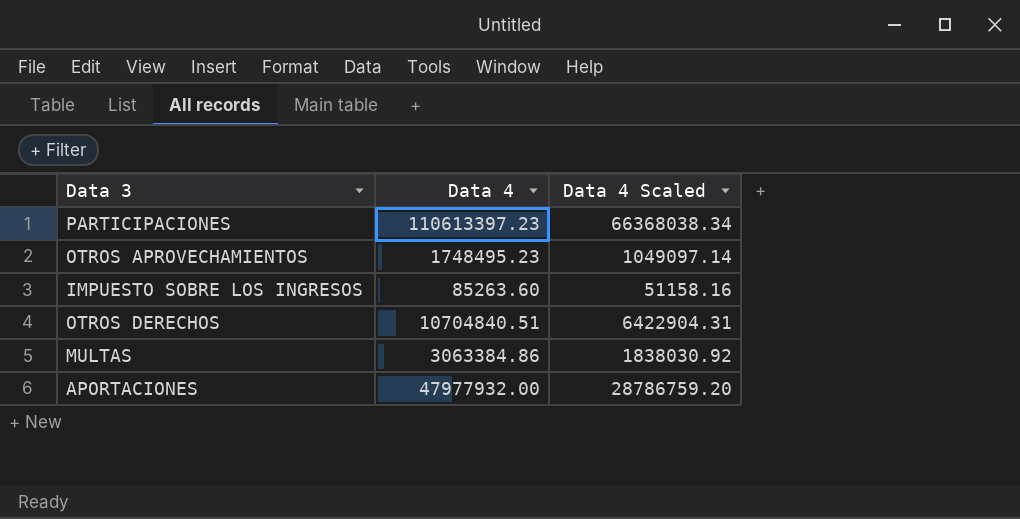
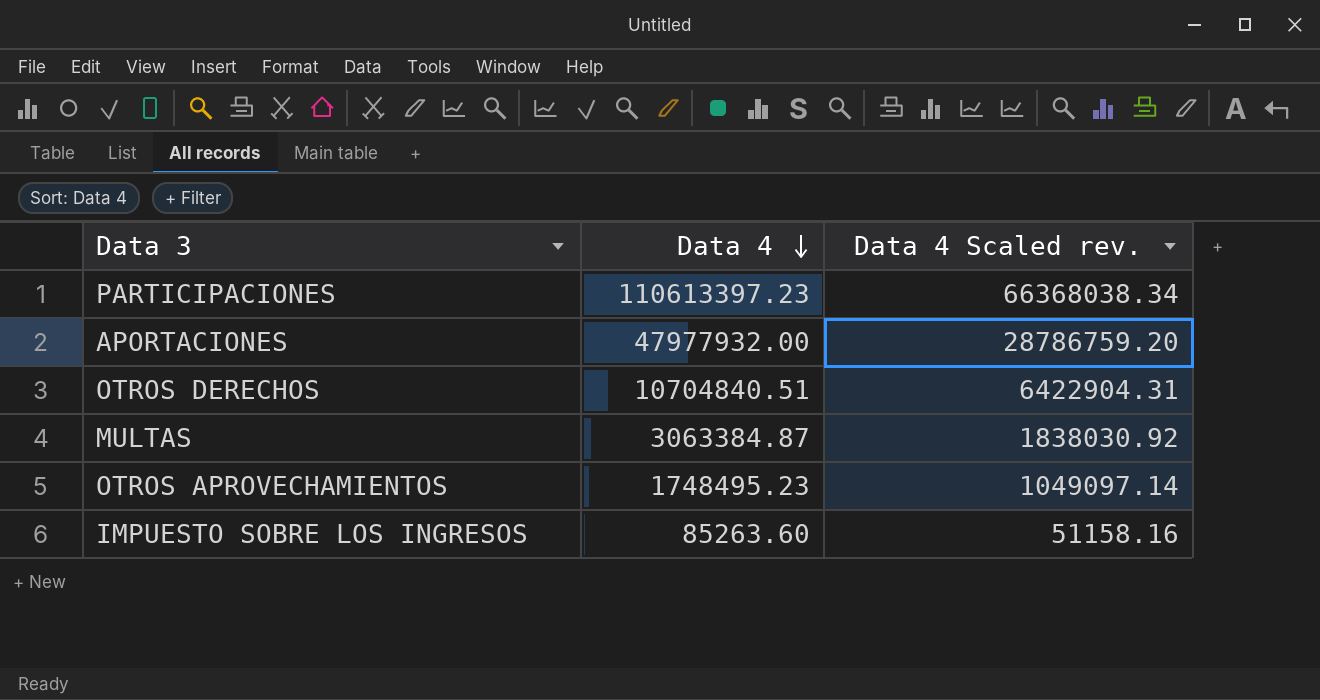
row order: none -> Data 4 descending
column name: Data 4 Scaled -> Data 4 Scaled rev.
MULTAS | Data 4: 3063384.86 -> 3063384.87

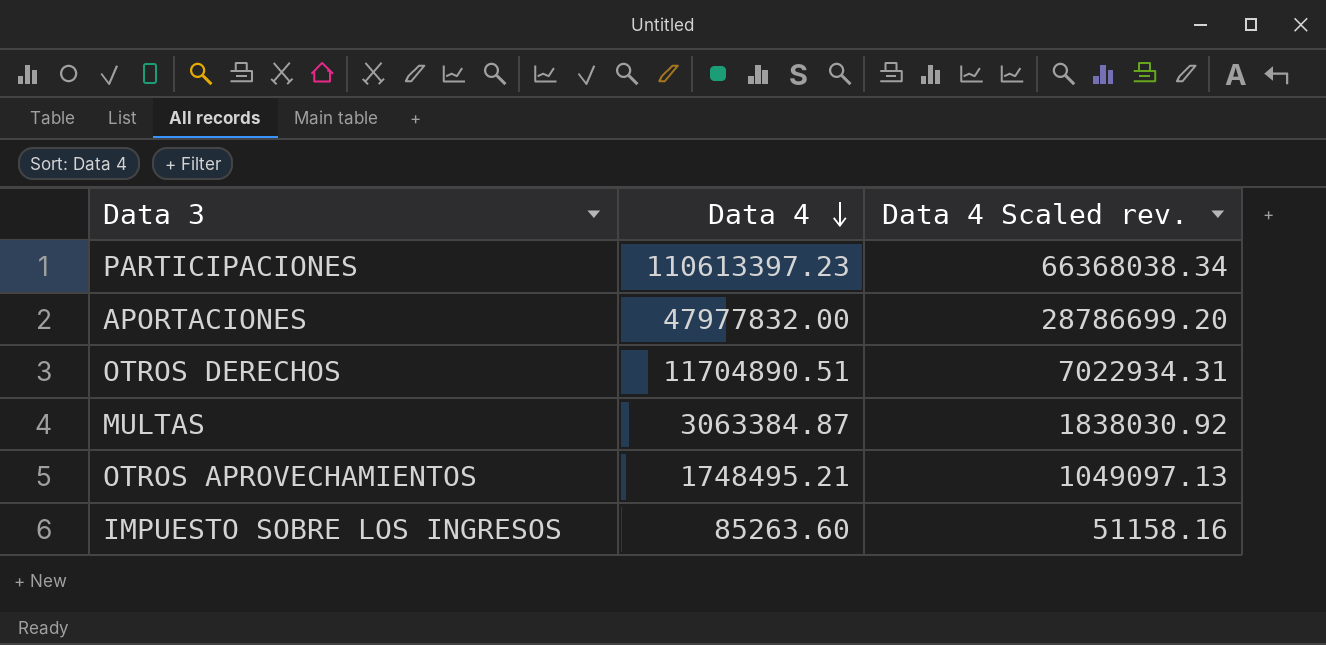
APORTACIONES | Data 4: 47977932.00 -> 47977832.00
APORTACIONES | Data 4 Scaled rev.: 28786759.20 -> 28786699.20
OTROS DERECHOS | Data 4: 10704840.51 -> 11704890.51
OTROS DERECHOS | Data 4 Scaled rev.: 6422904.31 -> 7022934.31
OTROS APROVECHAMIENTOS | Data 4: 1748495.23 -> 1748495.21
OTROS APROVECHAMIENTOS | Data 4 Scaled rev.: 1049097.14 -> 1049097.13

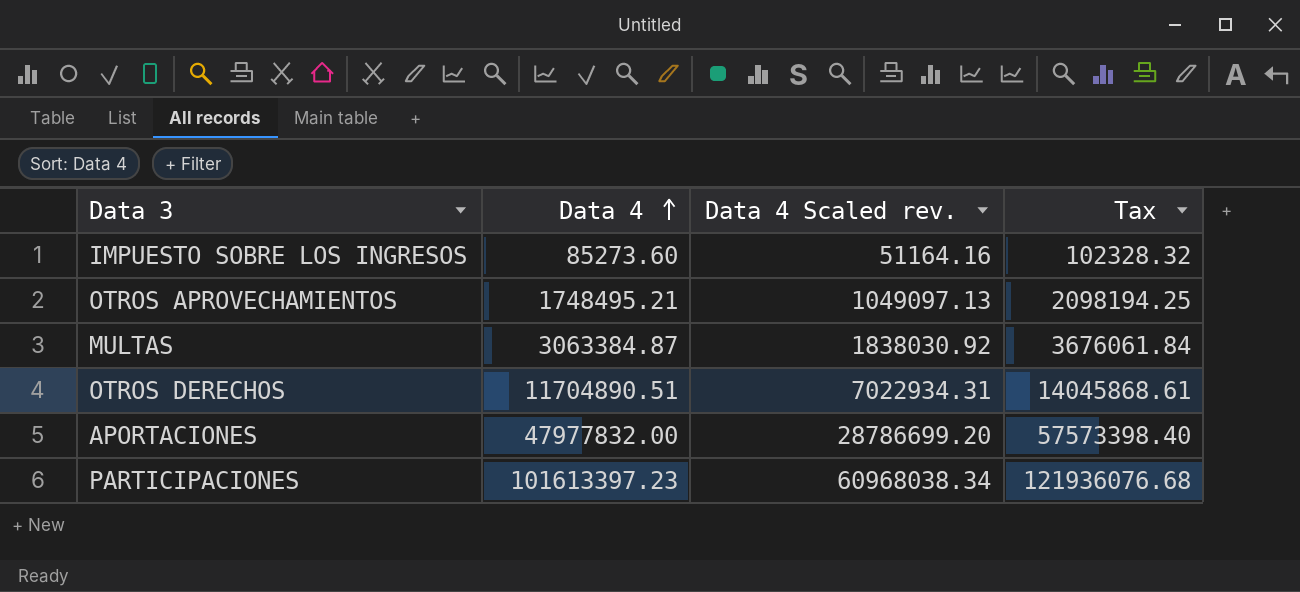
row order: Data 4 descending -> Data 4 ascending
column Tax | formula: none -> [Data 4] * 1.2
IMPUESTO SOBRE LOS INGRESOS | Data 4: 85263.60 -> 85273.60
IMPUESTO SOBRE LOS INGRESOS | Data 4 Scaled rev.: 51158.16 -> 51164.16
PARTICIPACIONES | Data 4: 110613397.23 -> 101613397.23
PARTICIPACIONES | Data 4 Scaled rev.: 66368038.34 -> 60968038.34

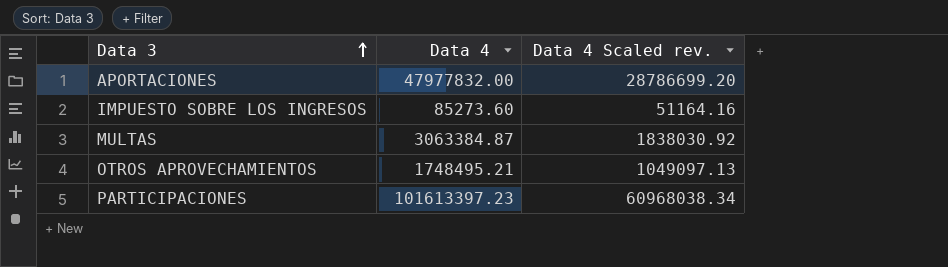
row order: Data 4 ascending -> Data 3 ascending
column Tax | formula: [Data 4] * 1.2 -> none
row OTROS DERECHOS: 11704890.51 | 7022934.31 | 14045868.61 -> none

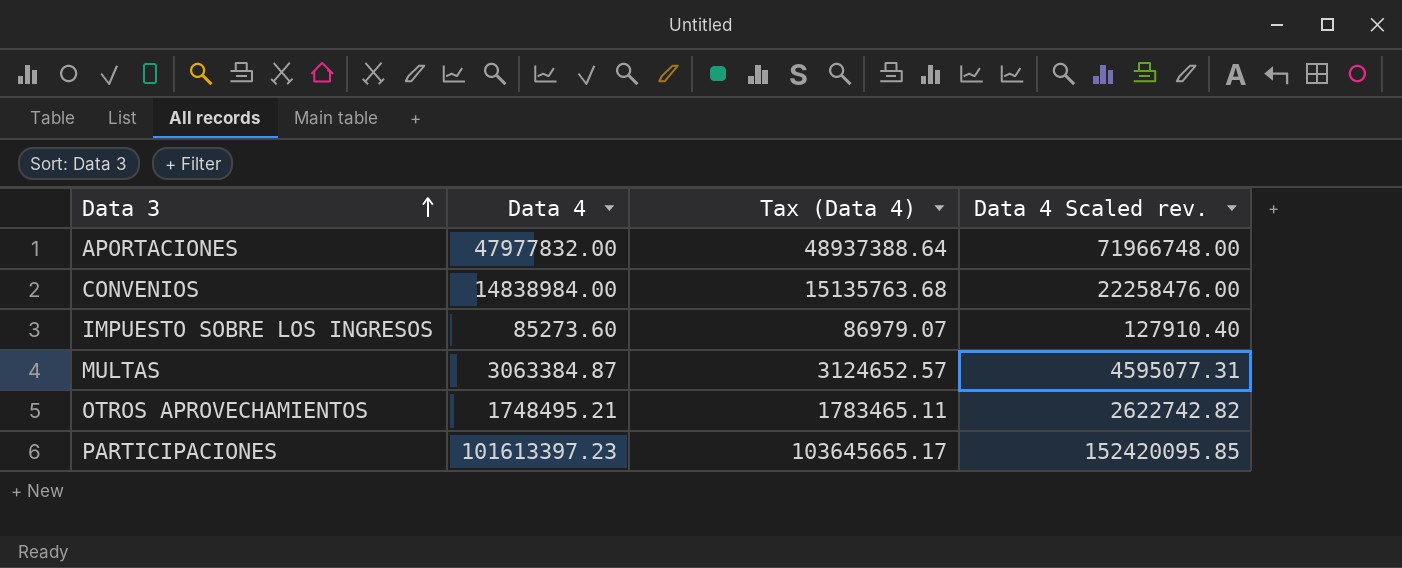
column Tax (Data 4) | formula: none -> [Data 4] * 1.02
column Data 4 Scaled rev. | formula: [Data 4] * 0.6 -> [Data 4] * 1.5
row CONVENIOS: none -> 14838984.00 | 15135763.68 | 22258476.00

